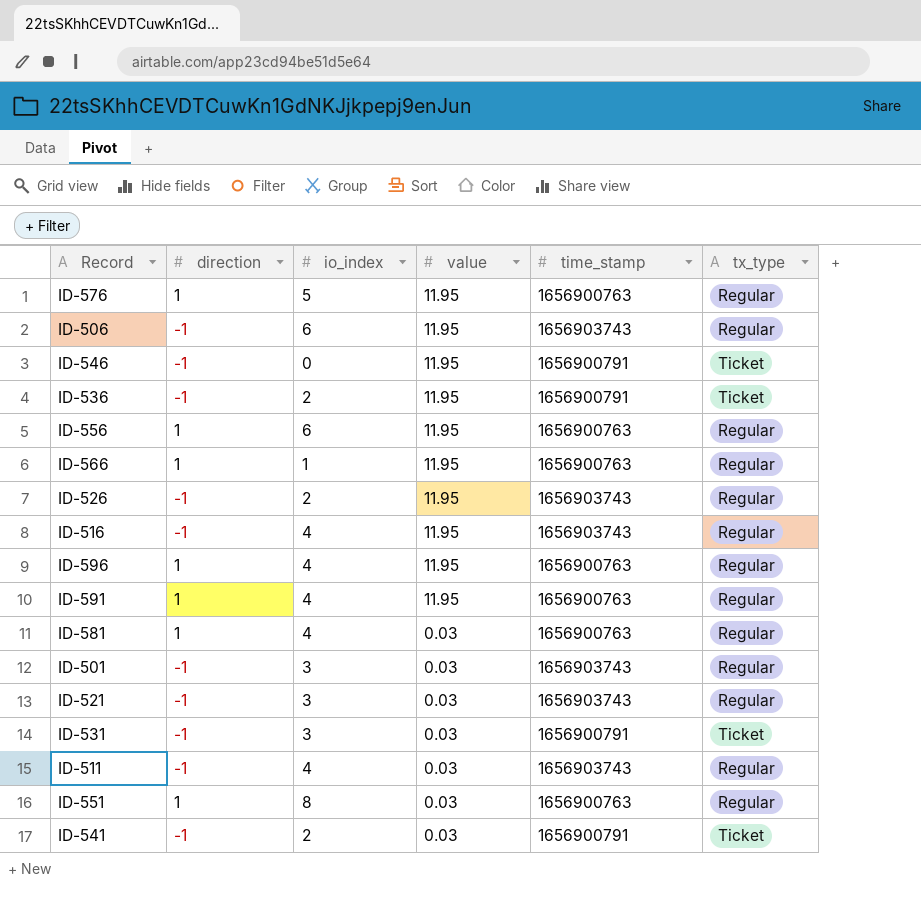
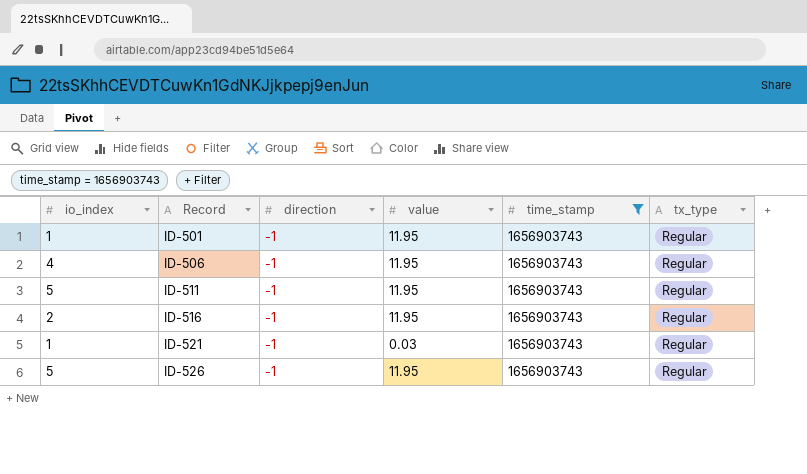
filter: none -> time_stamp = 1656903743
row order: value descending -> Record ascending
column io_index | position: 3 -> 1
ID-501 | io_index: 3 -> 1
ID-501 | value: 0.03 -> 11.95
ID-506 | io_index: 6 -> 4
ID-511 | io_index: 4 -> 5
ID-511 | value: 0.03 -> 11.95
ID-516 | io_index: 4 -> 2
ID-521 | io_index: 3 -> 1
ID-526 | io_index: 2 -> 5

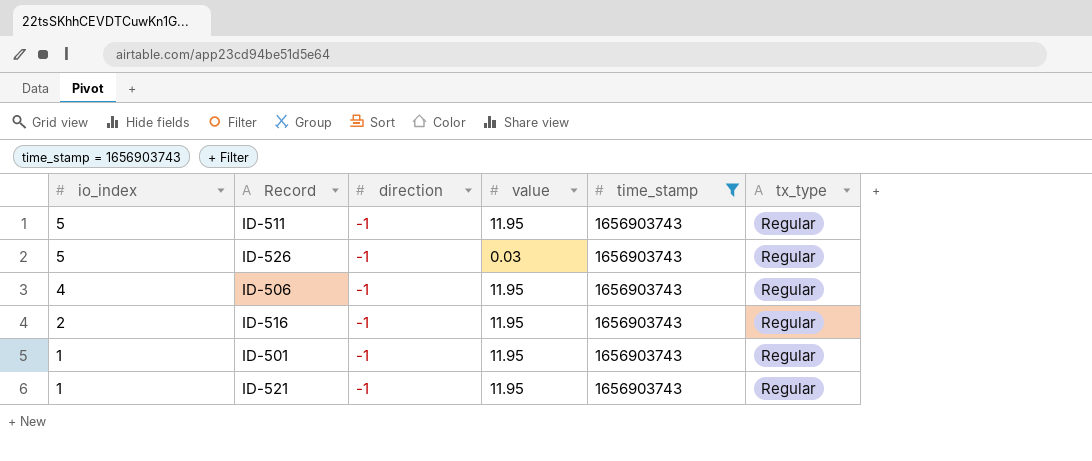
row order: Record ascending -> io_index descending
ID-526 | value: 11.95 -> 0.03
ID-521 | value: 0.03 -> 11.95

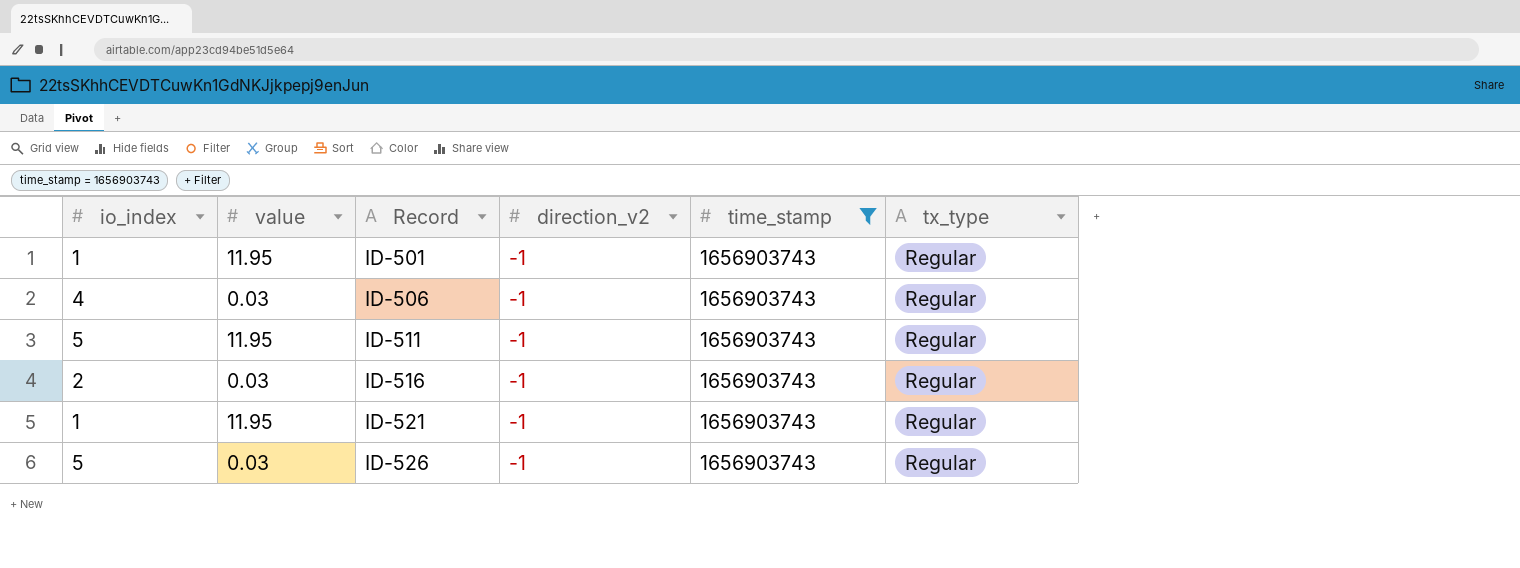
row order: io_index descending -> Record ascending
column value | position: 4 -> 2
column name: direction -> direction_v2
ID-506 | value: 11.95 -> 0.03
ID-516 | value: 11.95 -> 0.03

